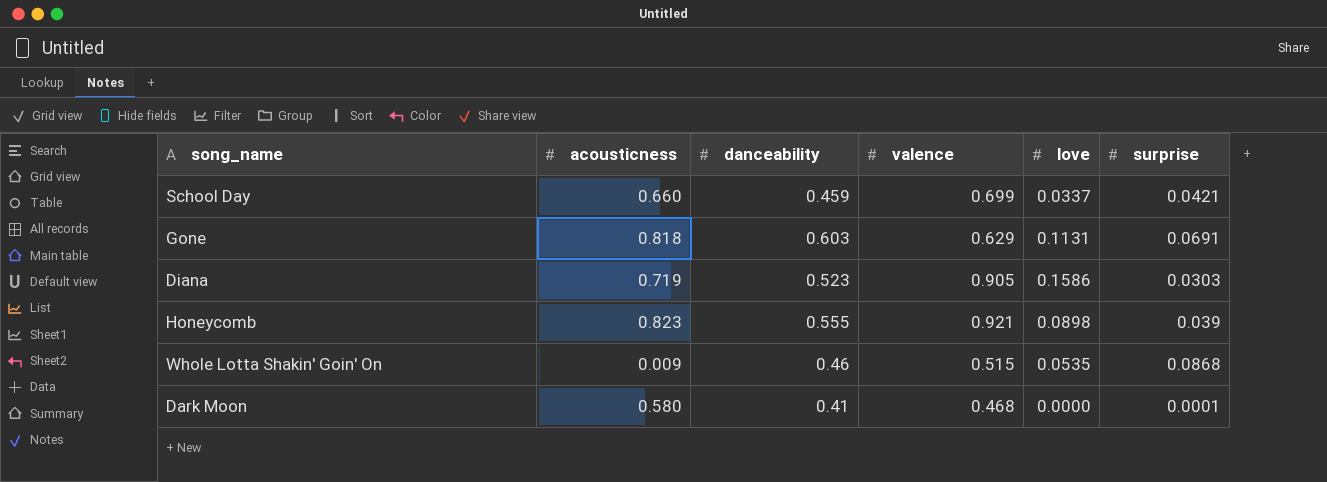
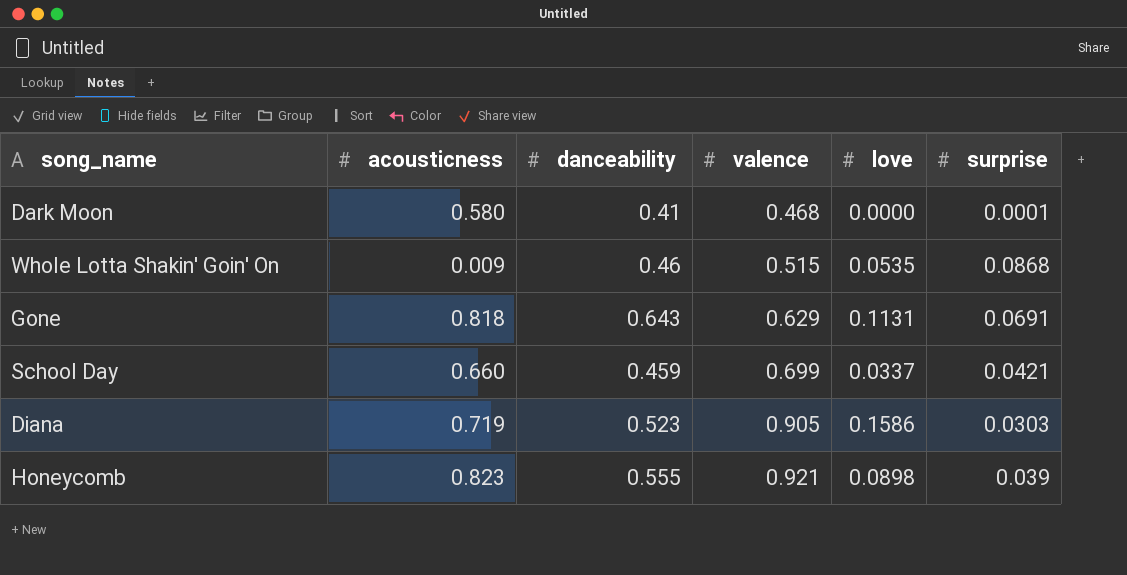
row order: none -> valence ascending
Gone | danceability: 0.603 -> 0.643

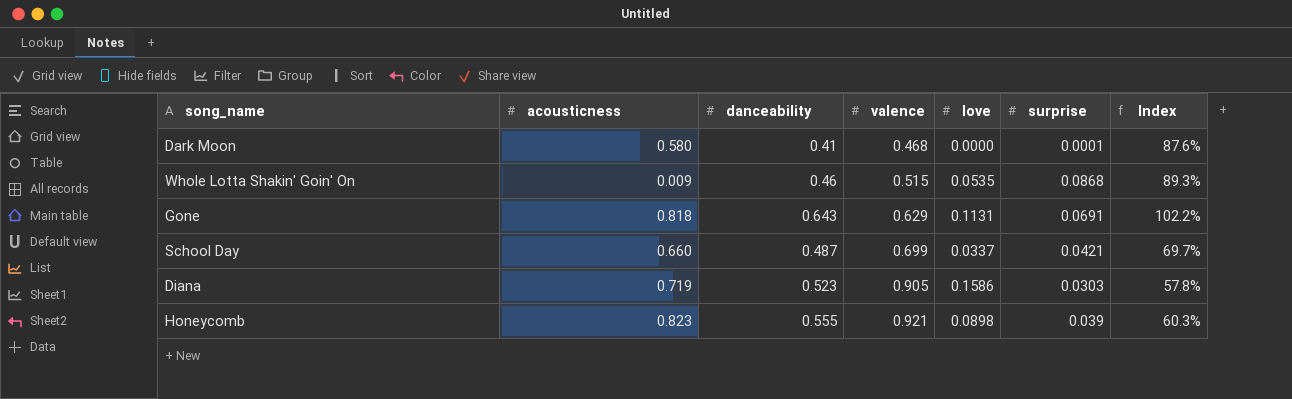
column Index | formula: none -> [danceability] / [valence]
School Day | danceability: 0.459 -> 0.487

